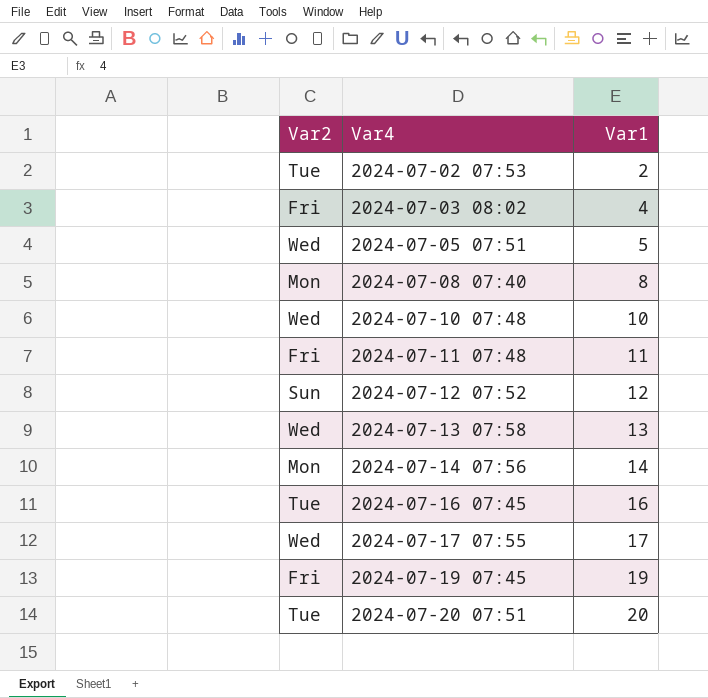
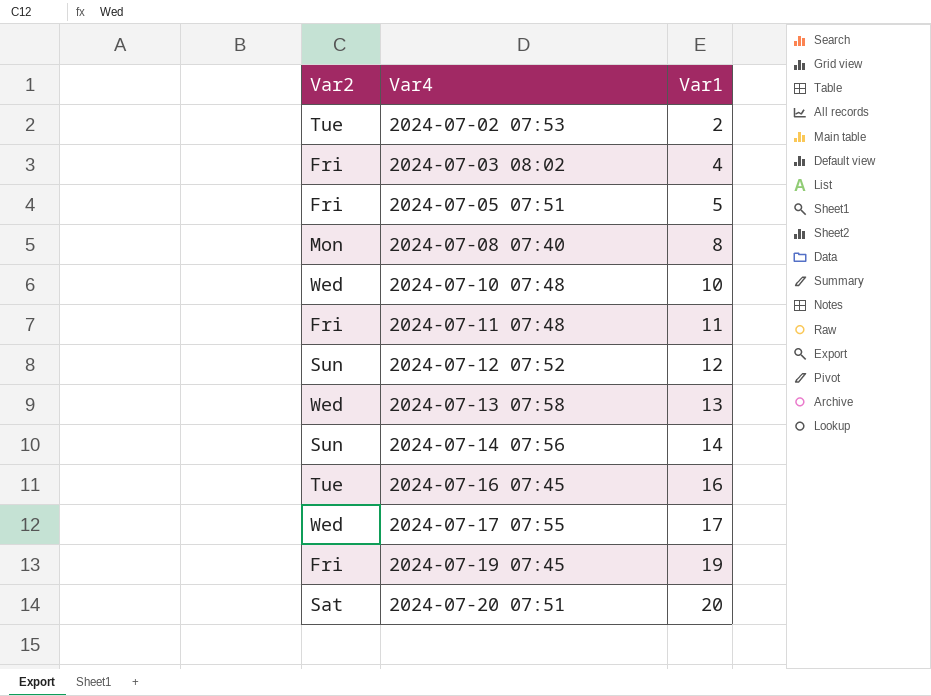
2024-07-05 07:51 | Var2: Wed -> Fri
2024-07-14 07:56 | Var2: Mon -> Sun
2024-07-20 07:51 | Var2: Tue -> Sat

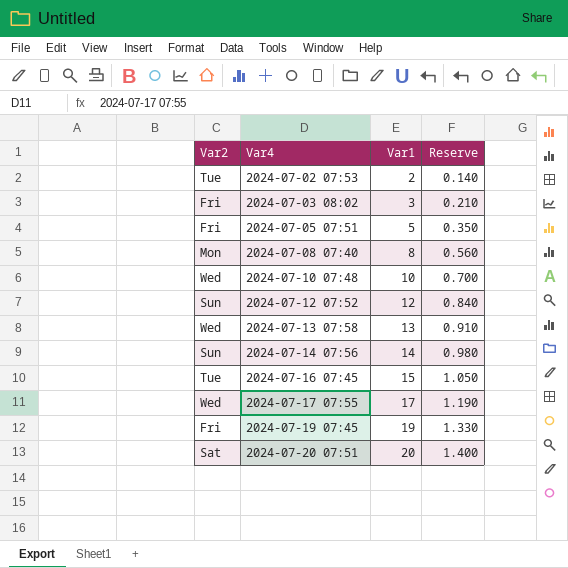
column Reserve | formula: none -> [Var1] * 0.07
row 2024-07-11 07:48: Fri | 11 -> none
2024-07-03 08:02 | Var1: 4 -> 3
2024-07-16 07:45 | Var1: 16 -> 15

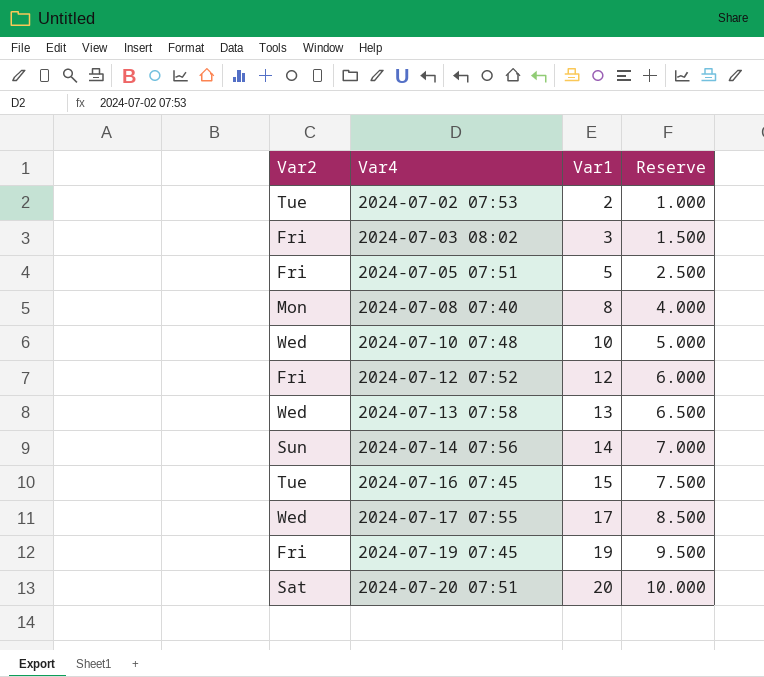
column Reserve | formula: [Var1] * 0.07 -> [Var1] * 0.5
2024-07-12 07:52 | Var2: Sun -> Fri

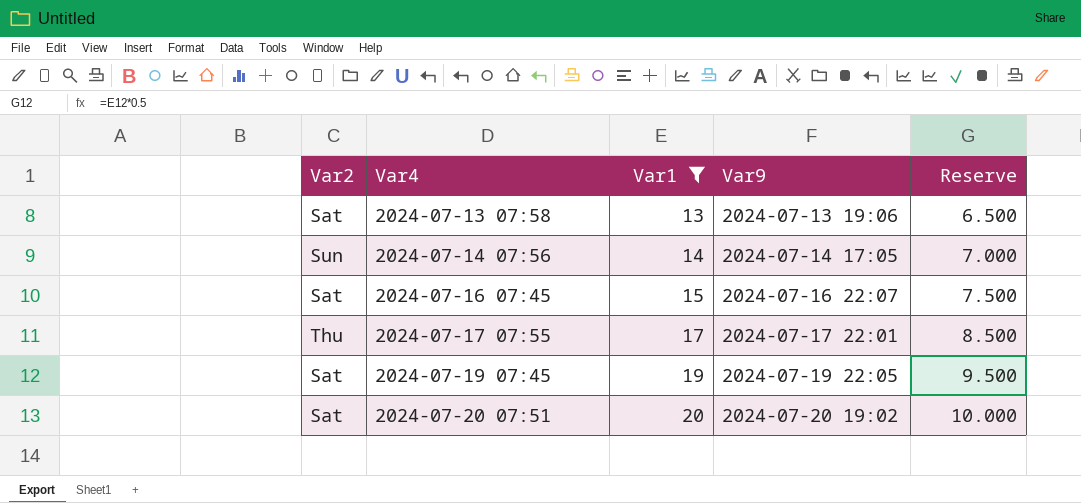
filter: none -> Var1 >= 13
column Var9 | position: none -> 4
2024-07-13 07:58 | Var2: Wed -> Sat
2024-07-16 07:45 | Var2: Tue -> Sat
2024-07-17 07:55 | Var2: Wed -> Thu
2024-07-19 07:45 | Var2: Fri -> Sat

